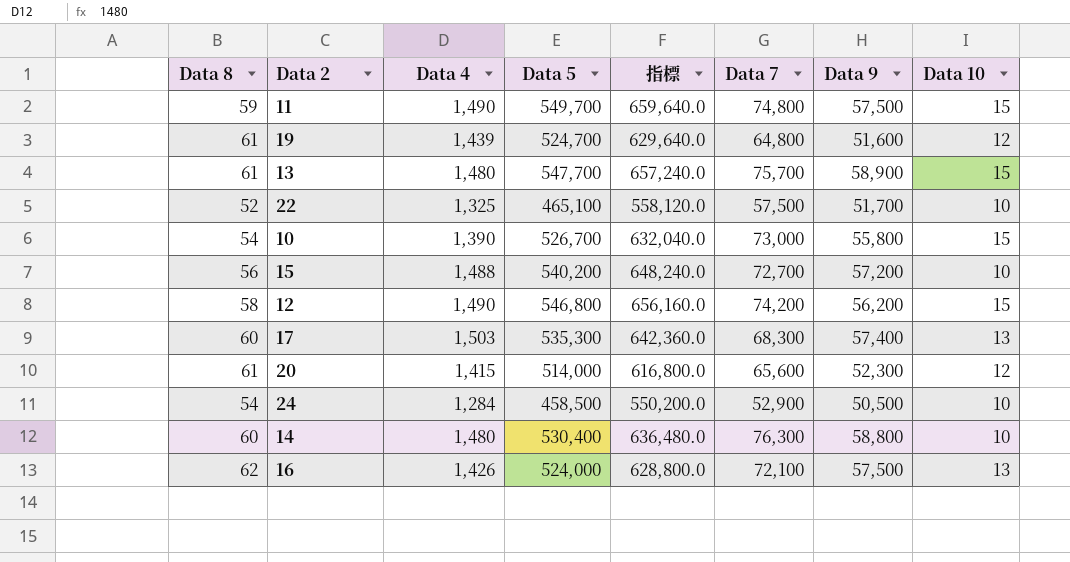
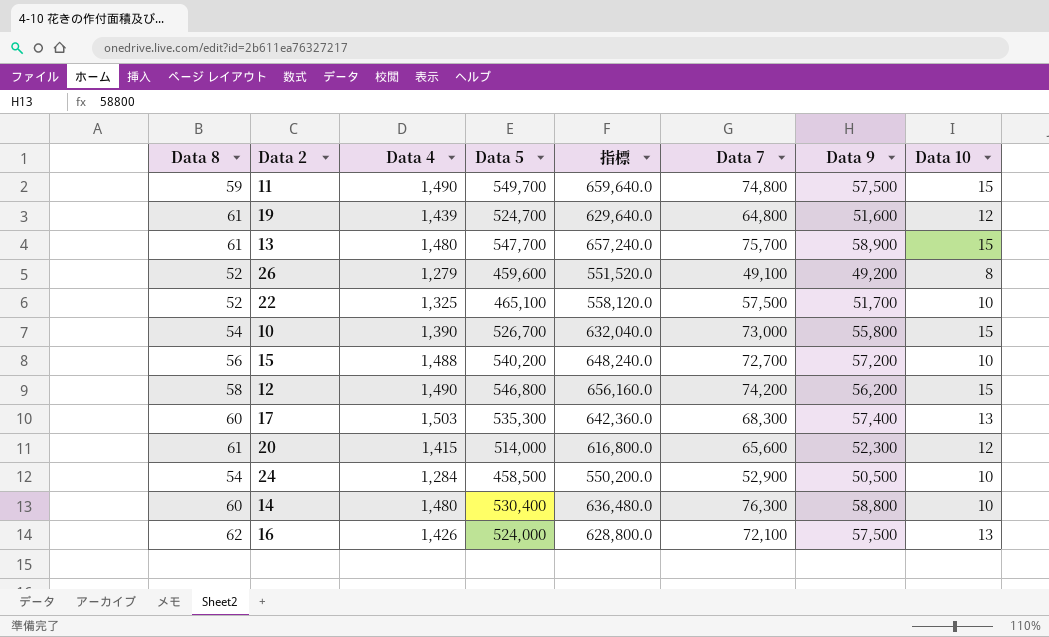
row 26: none -> 52 | 1,279 | 459,600 | 551,520.0 | 49,100 | 49,200 | 8

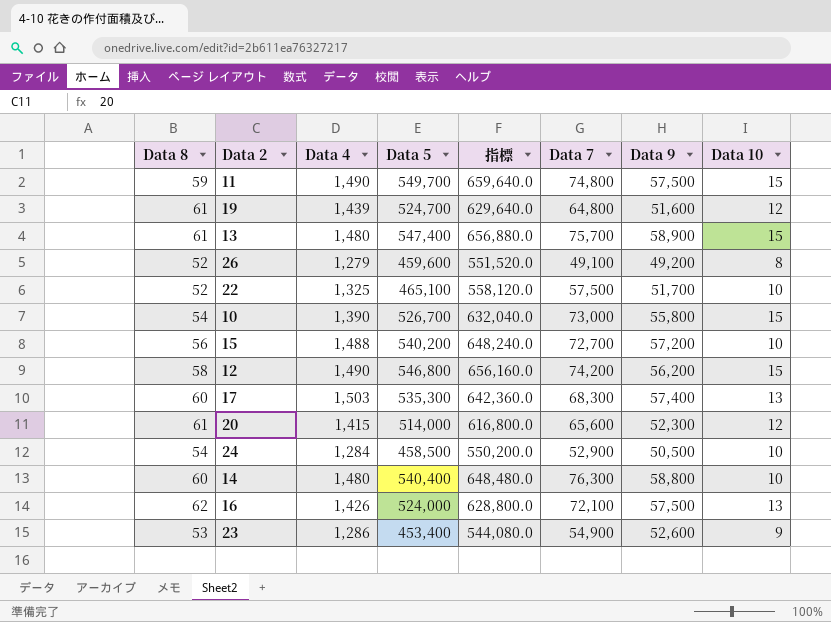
13 | Data 5: 547,700 -> 547,400
13 | 指標: 657,240.0 -> 656,880.0
14 | Data 5: 530,400 -> 540,400
14 | 指標: 636,480.0 -> 648,480.0
row 23: none -> 53 | 1,286 | 453,400 | 544,080.0 | 54,900 | 52,600 | 9

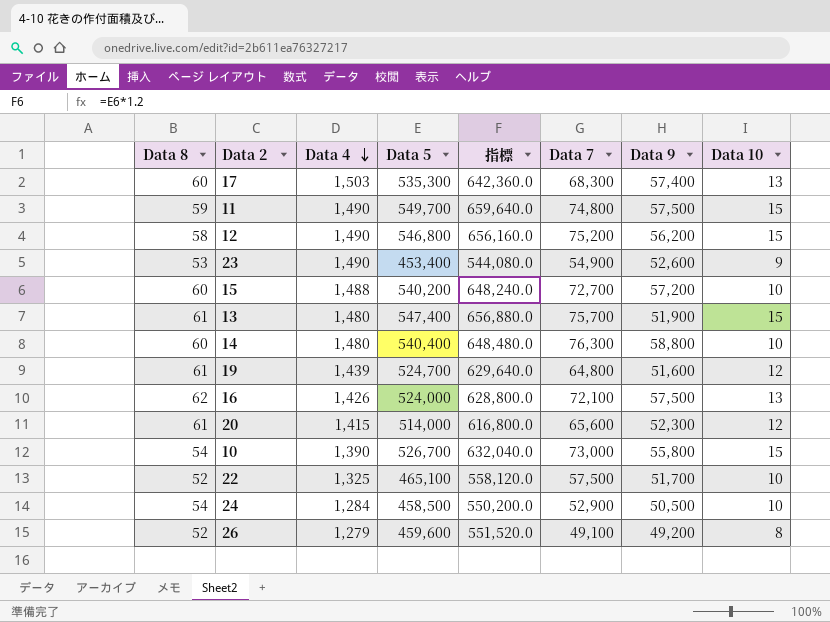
row order: none -> Data 4 descending
12 | Data 7: 74,200 -> 75,200
23 | Data 4: 1,286 -> 1,490
15 | Data 8: 56 -> 60
13 | Data 9: 58,900 -> 51,900

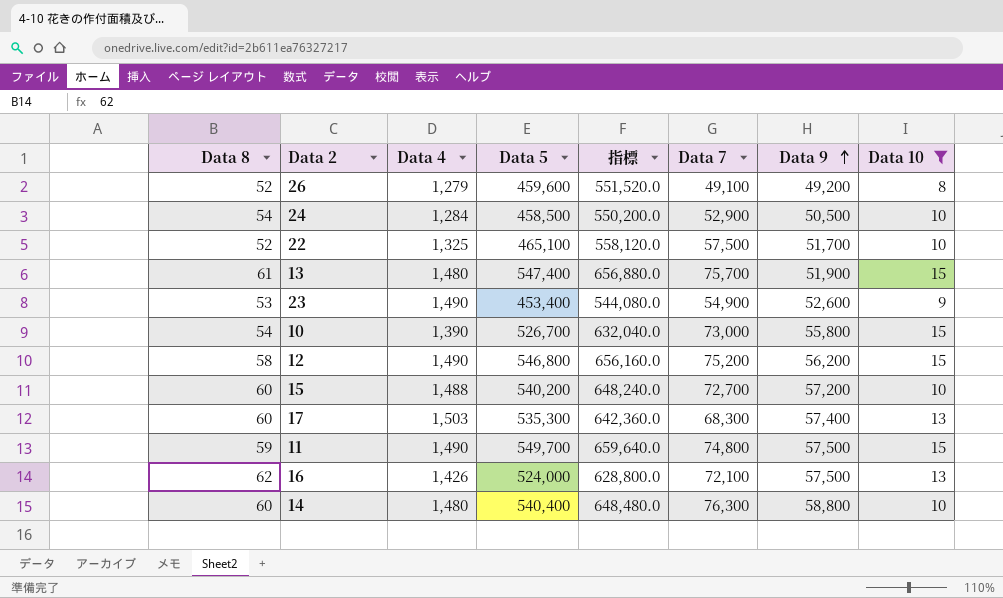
filter: none -> Data 10 != 12
row order: Data 4 descending -> Data 9 ascending

